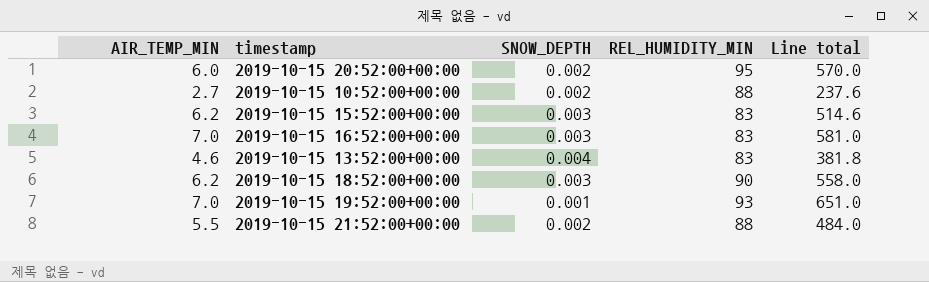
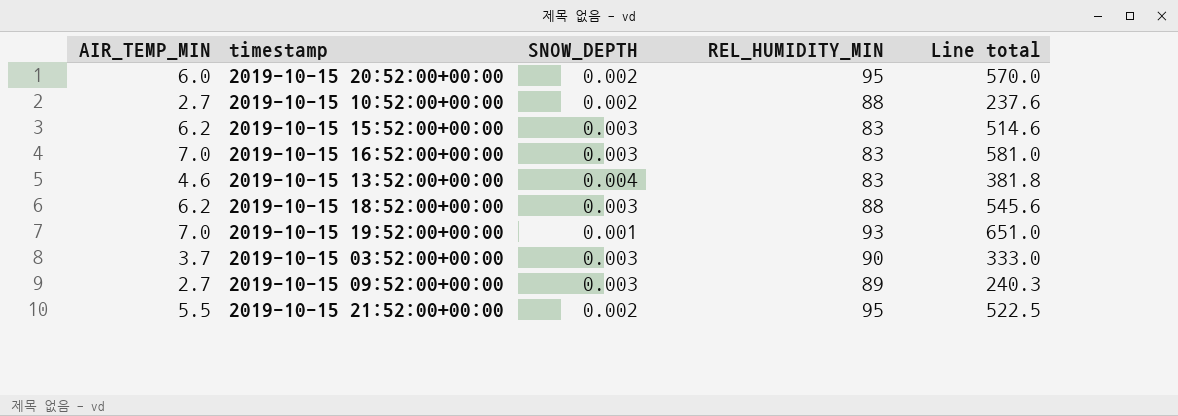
2019-10-15 18:52:00+00:00 | REL_HUMIDITY_MIN: 90 -> 88
2019-10-15 18:52:00+00:00 | Line total: 558.0 -> 545.6
row 2019-10-15 03:52:00+00:00: none -> 3.7 | 0.003 | 90 | 333.0
row 2019-10-15 09:52:00+00:00: none -> 2.7 | 0.003 | 89 | 240.3
2019-10-15 21:52:00+00:00 | REL_HUMIDITY_MIN: 88 -> 95
2019-10-15 21:52:00+00:00 | Line total: 484.0 -> 522.5

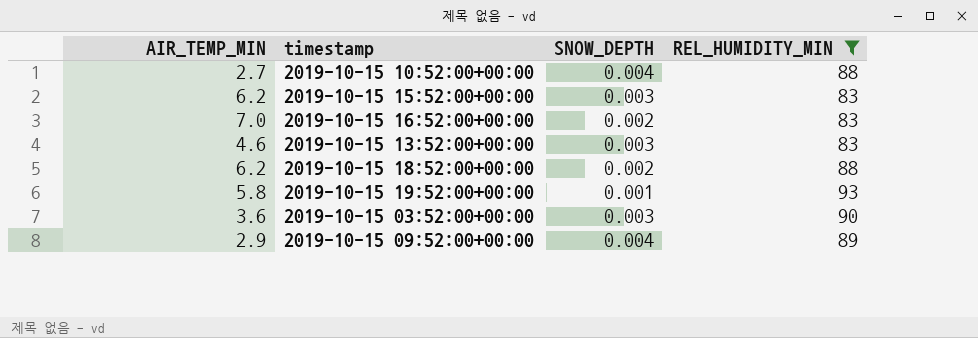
filter: none -> REL_HUMIDITY_MIN != 95
column Line total | formula: [AIR_TEMP_MIN] * [REL_HUMIDITY_MIN] -> none
2019-10-15 10:52:00+00:00 | SNOW_DEPTH: 0.002 -> 0.004
2019-10-15 16:52:00+00:00 | SNOW_DEPTH: 0.003 -> 0.002
2019-10-15 13:52:00+00:00 | SNOW_DEPTH: 0.004 -> 0.003
2019-10-15 18:52:00+00:00 | SNOW_DEPTH: 0.003 -> 0.002
2019-10-15 19:52:00+00:00 | AIR_TEMP_MIN: 7.0 -> 5.8
2019-10-15 03:52:00+00:00 | AIR_TEMP_MIN: 3.7 -> 3.6
2019-10-15 09:52:00+00:00 | AIR_TEMP_MIN: 2.7 -> 2.9
2019-10-15 09:52:00+00:00 | SNOW_DEPTH: 0.003 -> 0.004

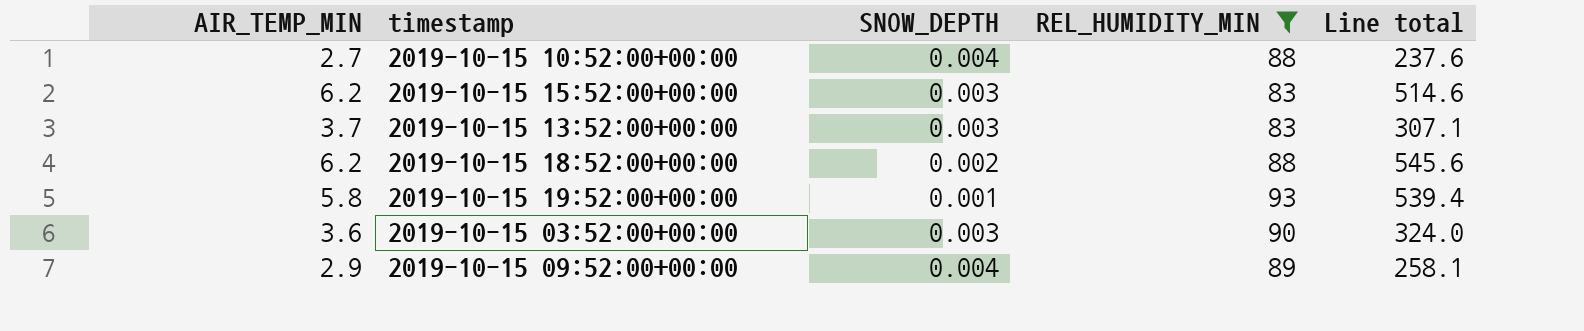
column Line total | formula: none -> [AIR_TEMP_MIN] * [REL_HUMIDITY_MIN]
row 2019-10-15 16:52:00+00:00: 7.0 | 0.002 | 83 -> none
2019-10-15 13:52:00+00:00 | AIR_TEMP_MIN: 4.6 -> 3.7

